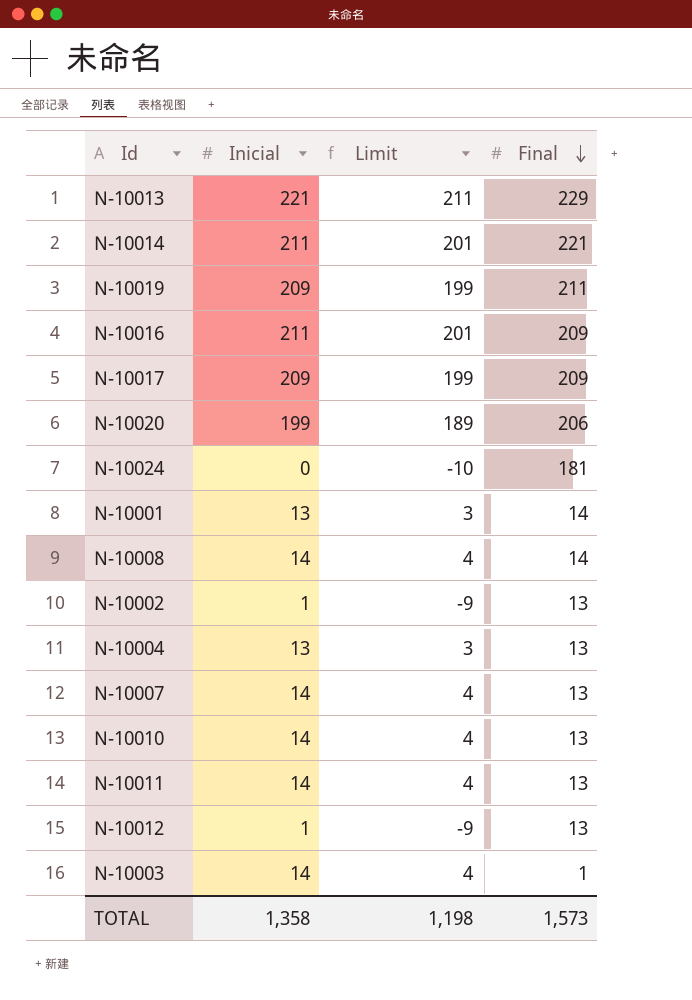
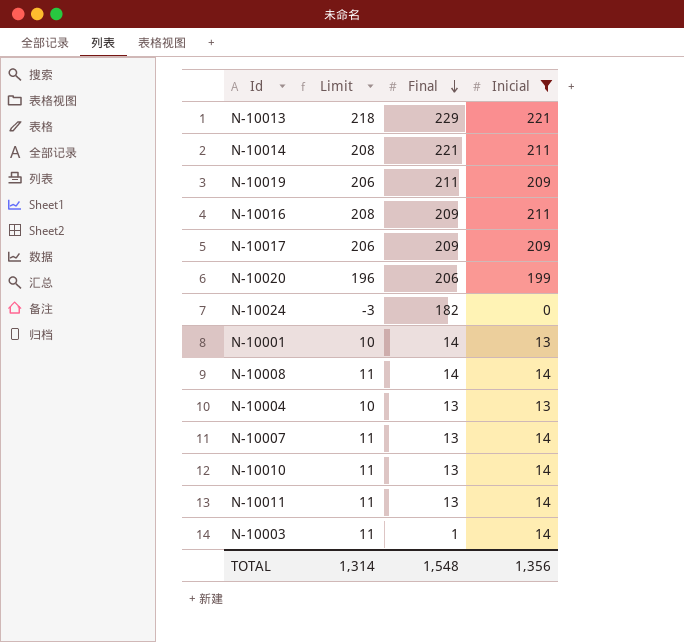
filter: none -> Inicial != 1
column Limit | formula: [Inicial] - 10 -> [Inicial] - 3
column Inicial | position: 2 -> 4
N-10024 | Final: 181 -> 182
TOTAL | Limit: 1,198 -> 1,314
TOTAL | Final: 1,573 -> 1,548
TOTAL | Inicial: 1,358 -> 1,356

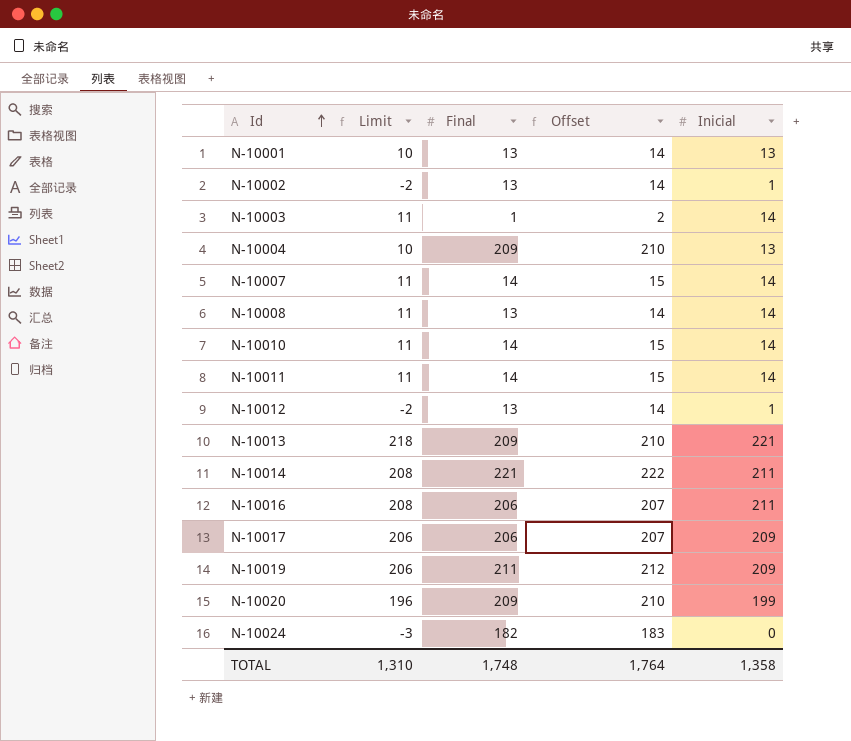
filter: Inicial != 1 -> none
row order: Final descending -> Id ascending
column Offset | formula: none -> [Final] + 1
N-10001 | Final: 14 -> 13
N-10004 | Final: 13 -> 209
N-10007 | Final: 13 -> 14
N-10008 | Final: 14 -> 13
N-10010 | Final: 13 -> 14
N-10011 | Final: 13 -> 14
N-10013 | Final: 229 -> 209
N-10016 | Final: 209 -> 206
N-10017 | Final: 209 -> 206
N-10020 | Final: 206 -> 209
TOTAL | Limit: 1,314 -> 1,310
TOTAL | Final: 1,548 -> 1,748
TOTAL | Inicial: 1,356 -> 1,358

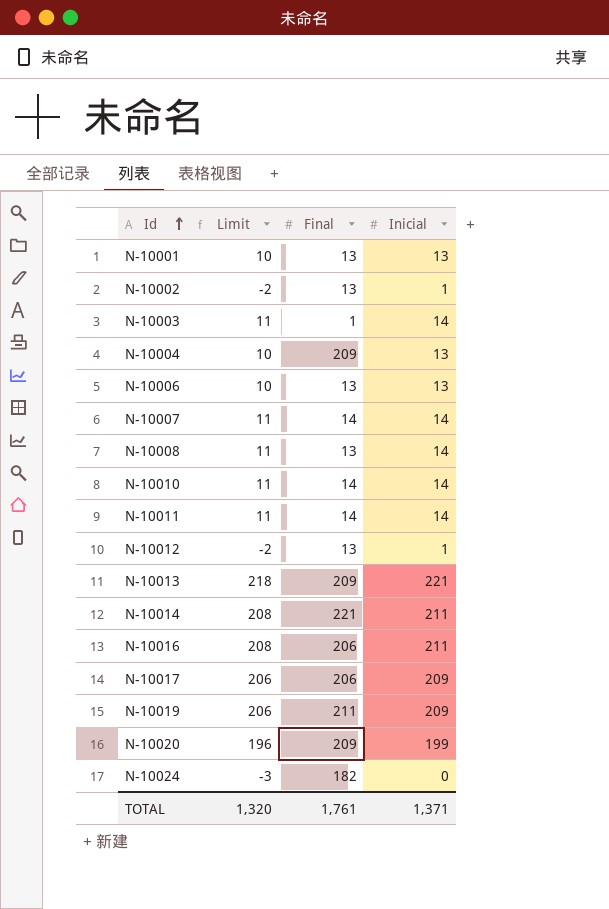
column Offset | formula: [Final] + 1 -> none
row N-10006: none -> 10 | 13 | 13
TOTAL | Limit: 1,310 -> 1,320
TOTAL | Final: 1,748 -> 1,761
TOTAL | Inicial: 1,358 -> 1,371

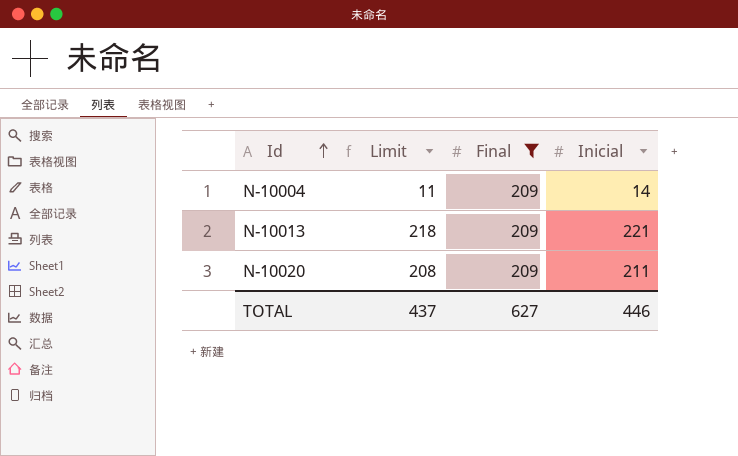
filter: none -> Final = 209
N-10004 | Limit: 10 -> 11
N-10004 | Inicial: 13 -> 14
N-10020 | Limit: 196 -> 208
N-10020 | Inicial: 199 -> 211
TOTAL | Limit: 1,320 -> 437
TOTAL | Final: 1,761 -> 627
TOTAL | Inicial: 1,371 -> 446

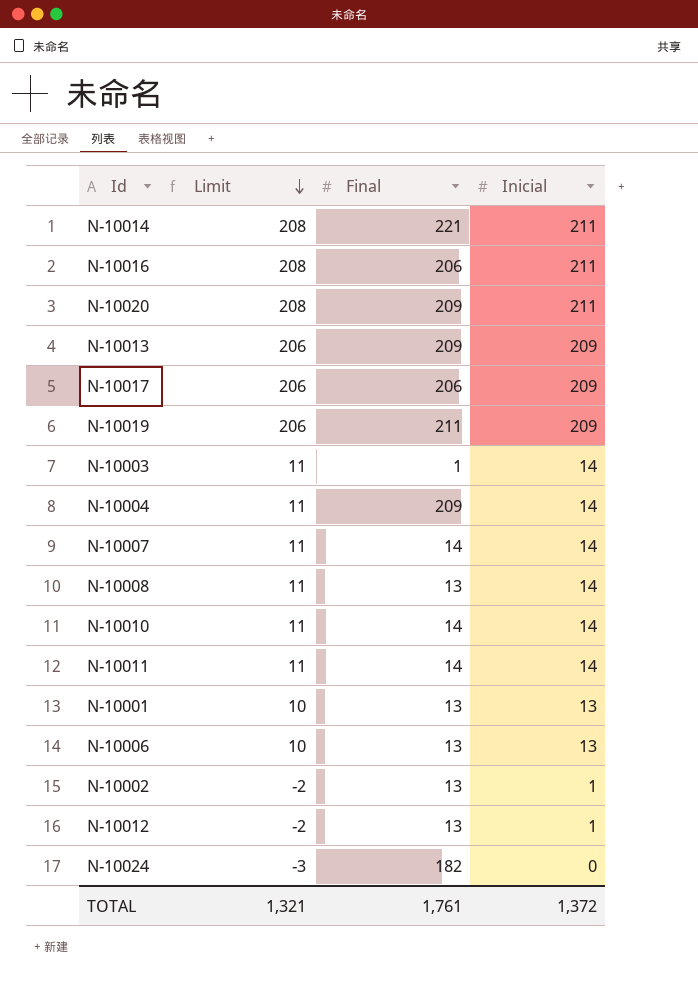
filter: Final = 209 -> none
row order: Id ascending -> Limit descending
N-10013 | Limit: 218 -> 206
N-10013 | Inicial: 221 -> 209
TOTAL | Limit: 437 -> 1,321
TOTAL | Final: 627 -> 1,761
TOTAL | Inicial: 446 -> 1,372

